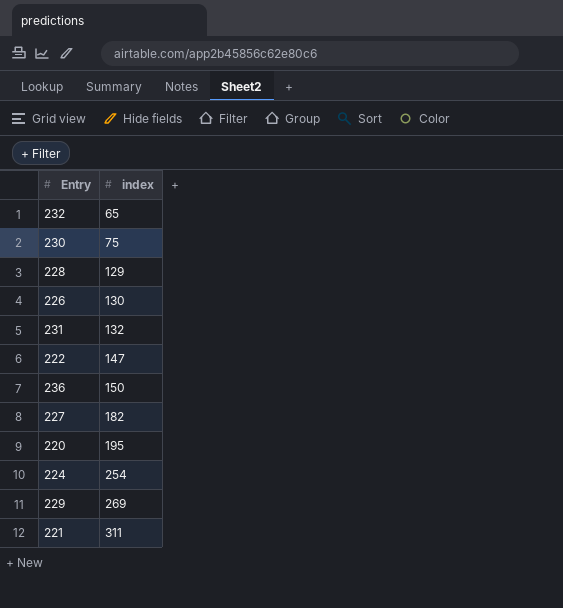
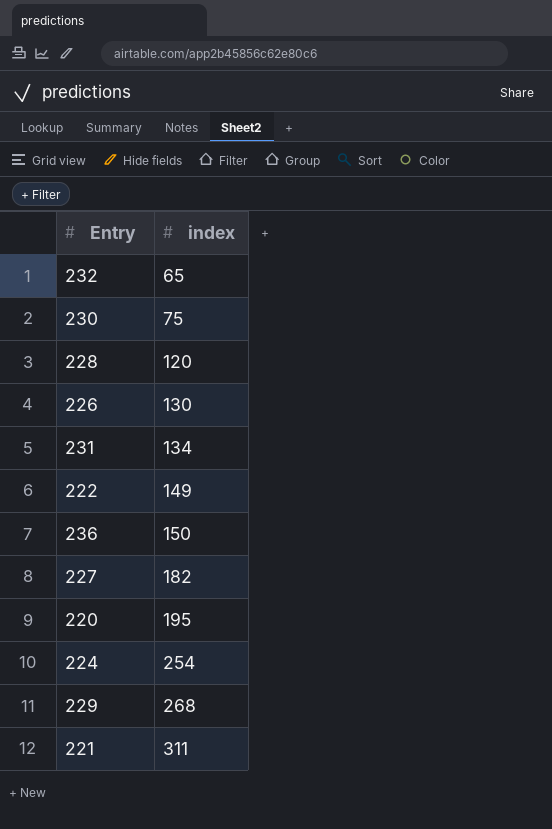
228 | index: 129 -> 120
231 | index: 132 -> 134
222 | index: 147 -> 149
229 | index: 269 -> 268

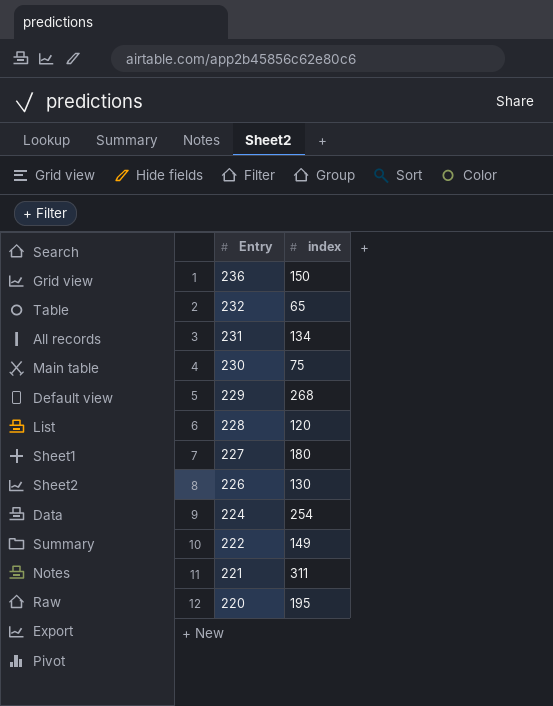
row order: index ascending -> Entry descending
227 | index: 182 -> 180

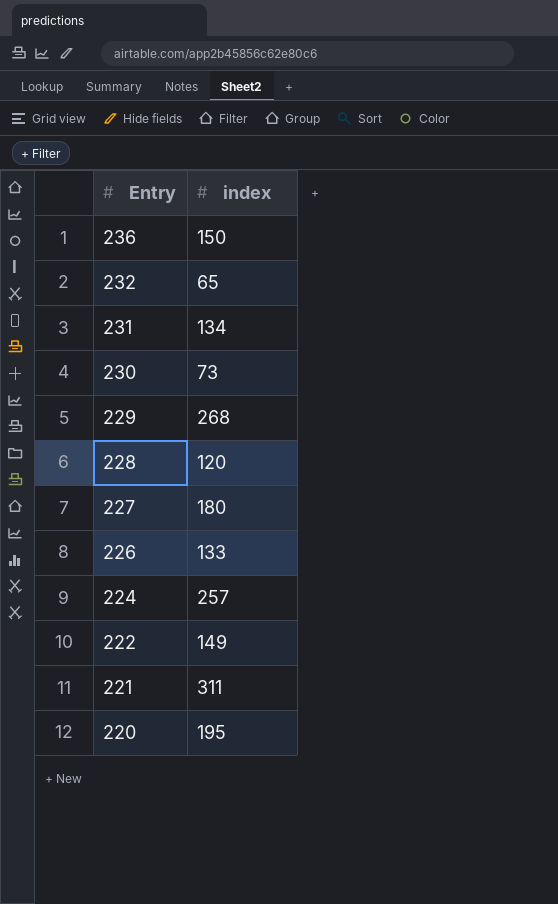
230 | index: 75 -> 73
226 | index: 130 -> 133
224 | index: 254 -> 257

